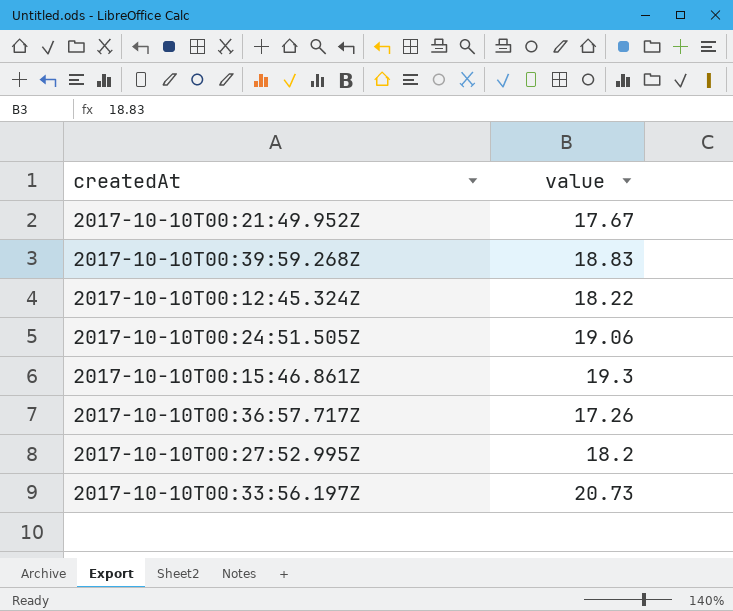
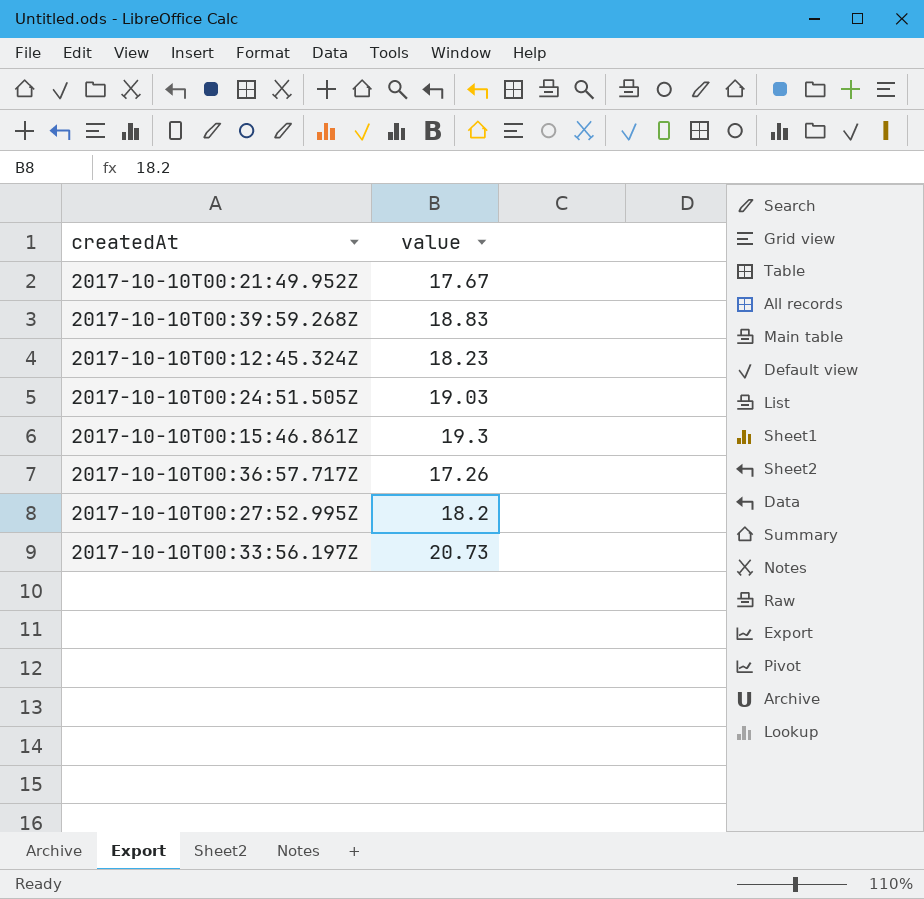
2017-10-10T00:12:45.324Z | value: 18.22 -> 18.23
2017-10-10T00:24:51.505Z | value: 19.06 -> 19.03

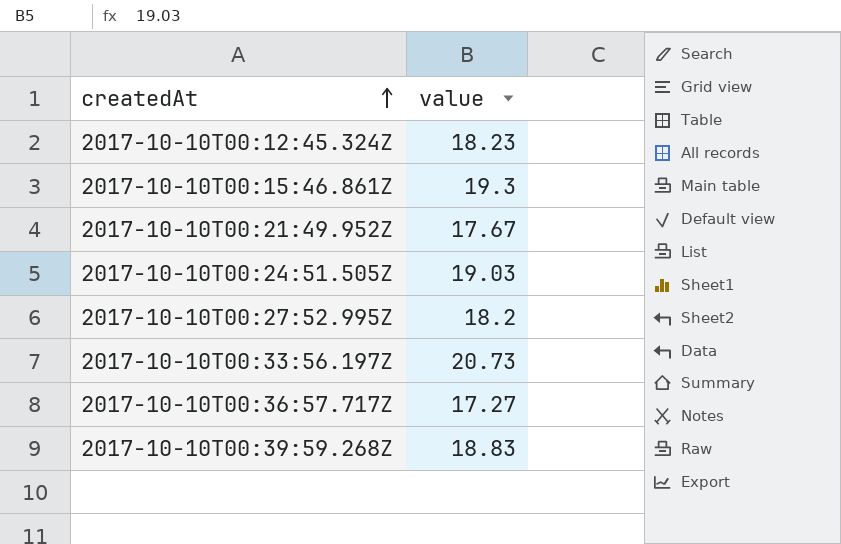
row order: none -> createdAt ascending
2017-10-10T00:36:57.717Z | value: 17.26 -> 17.27

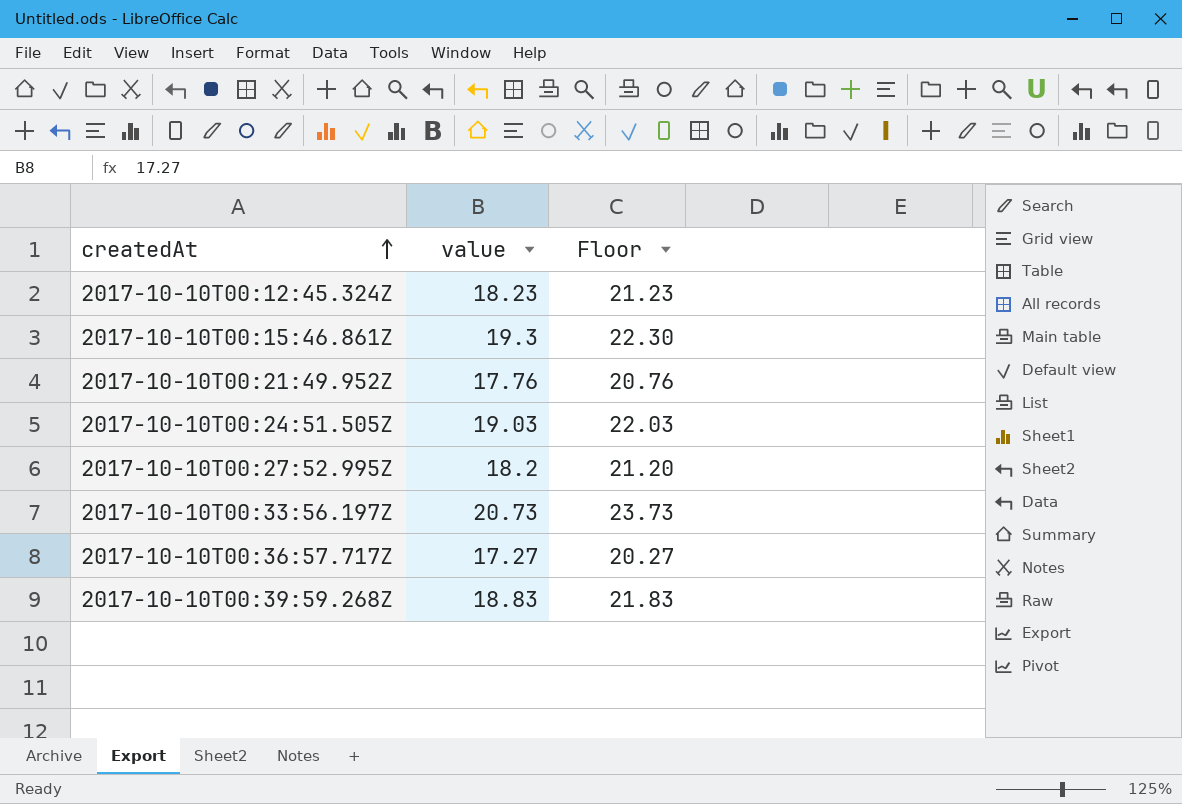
column Floor | formula: none -> [value] + 3
2017-10-10T00:21:49.952Z | value: 17.67 -> 17.76

